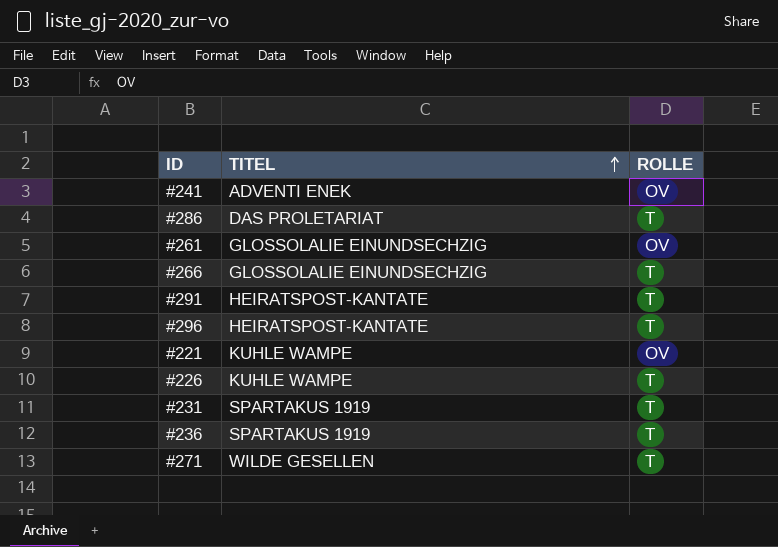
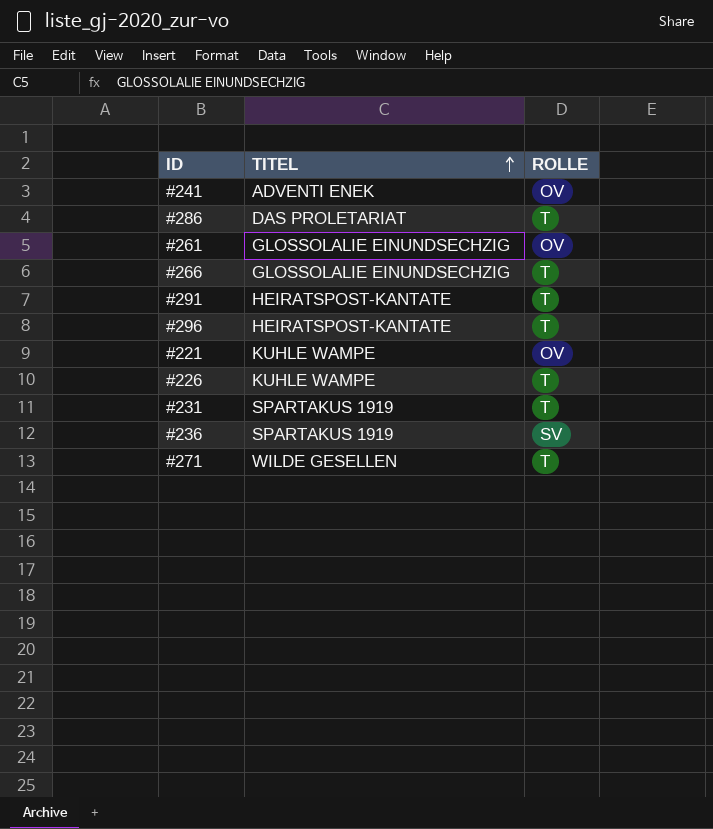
#236 | ROLLE: T -> SV

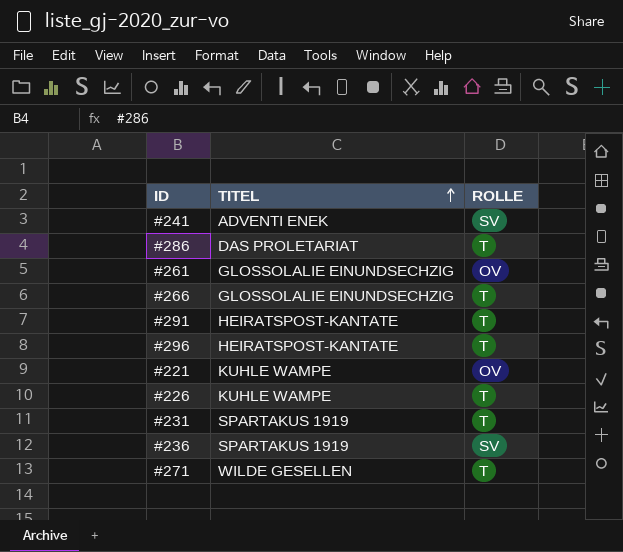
#241 | ROLLE: OV -> SV

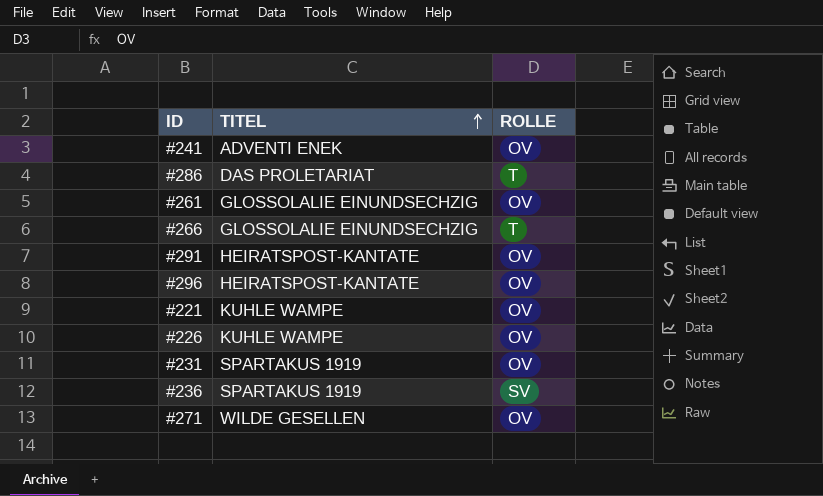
#241 | ROLLE: SV -> OV
#291 | ROLLE: T -> OV
#296 | ROLLE: T -> OV
#226 | ROLLE: T -> OV
#231 | ROLLE: T -> OV
#271 | ROLLE: T -> OV

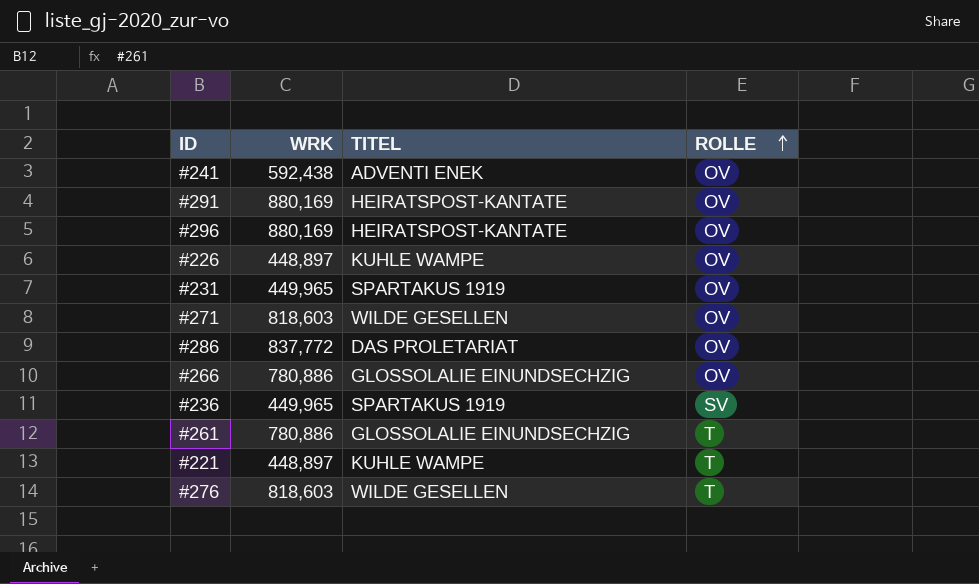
row order: TITEL ascending -> ROLLE ascending
column WRK | position: none -> 2
#286 | ROLLE: T -> OV
#266 | ROLLE: T -> OV
#261 | ROLLE: OV -> T
#221 | ROLLE: OV -> T
row #276: none -> 818,603 | WILDE GESELLEN | T

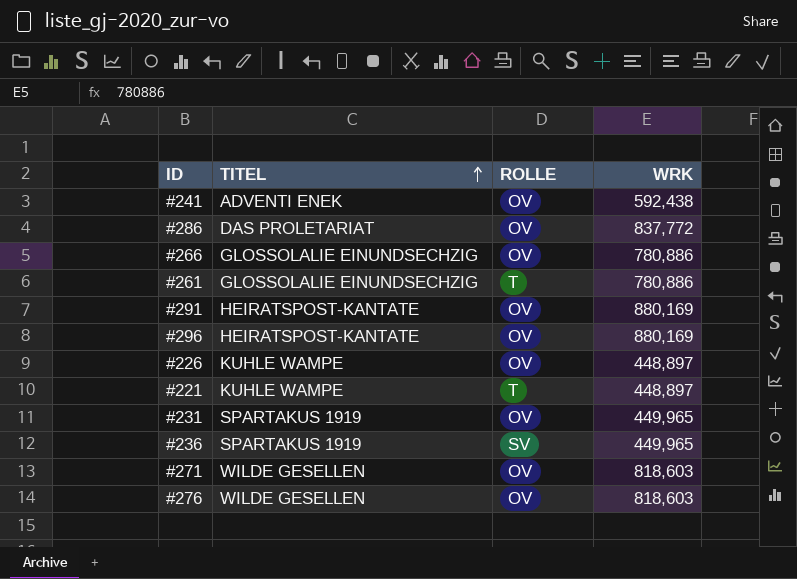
row order: ROLLE ascending -> TITEL ascending
column WRK | position: 2 -> 4
#276 | ROLLE: T -> OV

